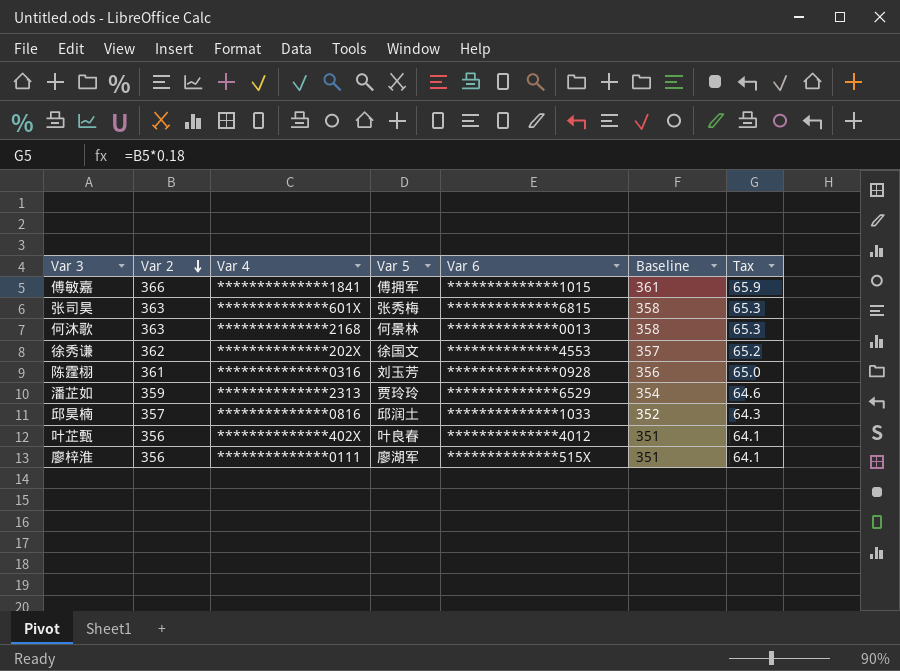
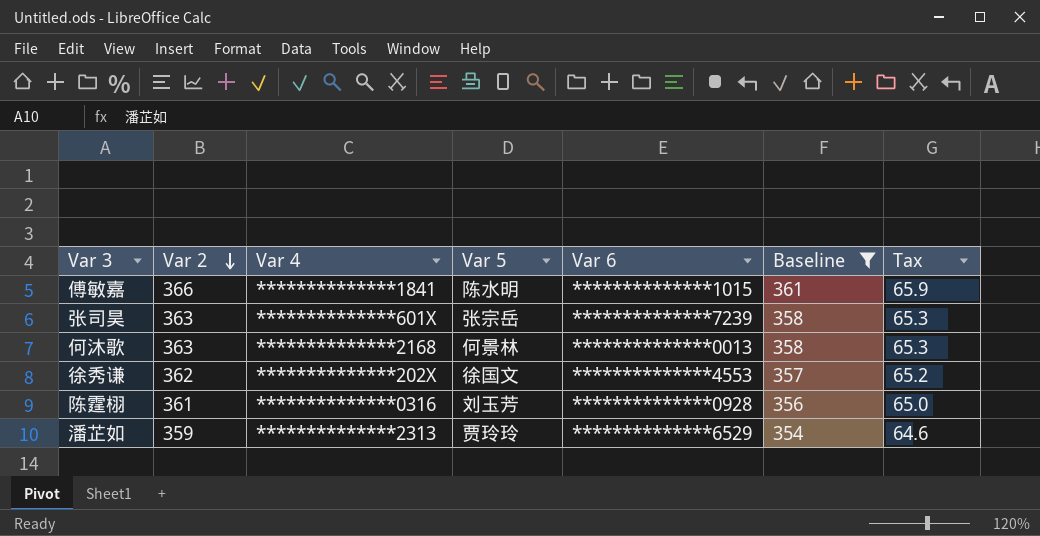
filter: none -> Baseline >= 354
傅敏嘉 | Var 5: 傅拥军 -> 陈水明
张司昊 | Var 5: 张秀梅 -> 张宗岳
张司昊 | Var 6: **************6815 -> **************7239

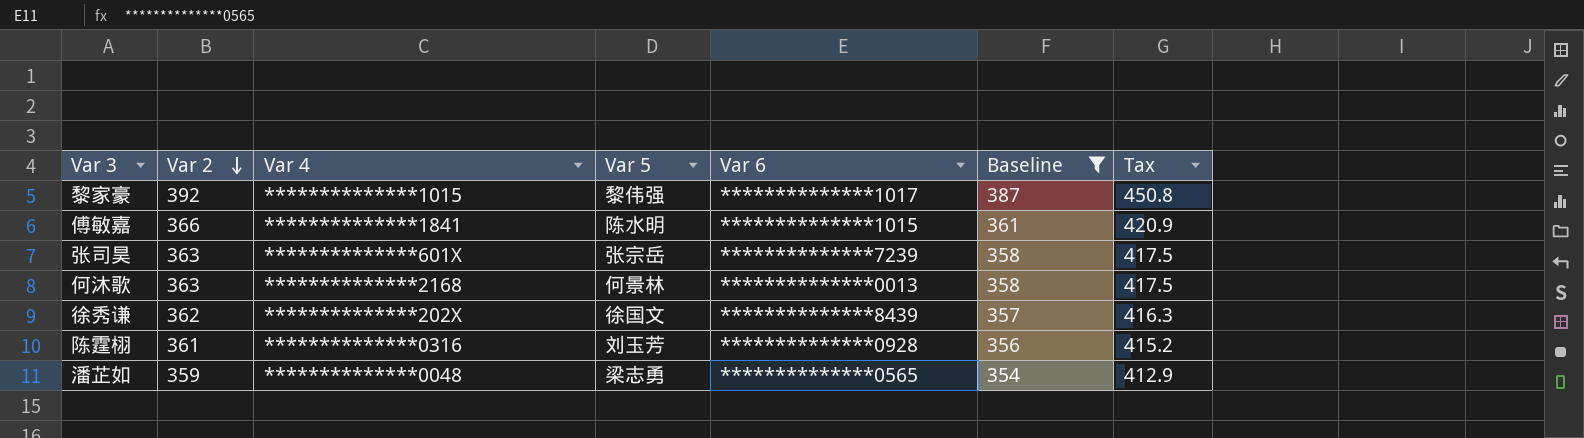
column Tax | formula: [Var 2] * 0.18 -> [Var 2] * 1.15
row 黎家豪: none -> 392 | **************1015 | 黎伟强 | **************1017 | 387 | 450.8
徐秀谦 | Var 6: **************4553 -> **************8439
潘芷如 | Var 4: **************2313 -> **************0048
潘芷如 | Var 5: 贾玲玲 -> 梁志勇
潘芷如 | Var 6: **************6529 -> **************0565

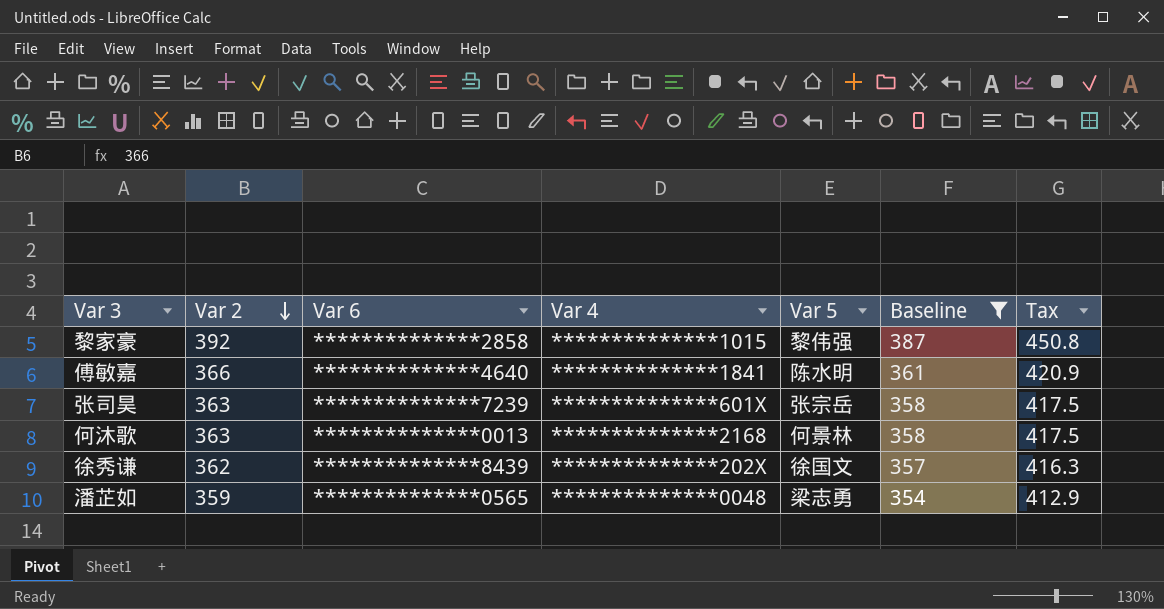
column Var 6 | position: 5 -> 3
row 陈霆栩: 361 | **************0316 | 刘玉芳 | **************0928 | 356 | 415.2 -> none
黎家豪 | Var 6: **************1017 -> **************2858
傅敏嘉 | Var 6: **************1015 -> **************4640

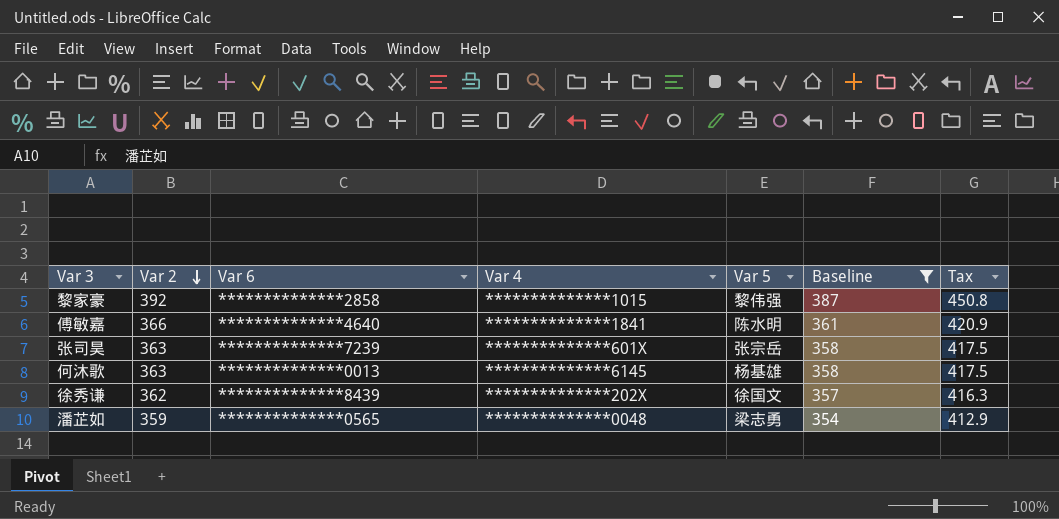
何沐歌 | Var 4: **************2168 -> **************6145
何沐歌 | Var 5: 何景林 -> 杨基雄

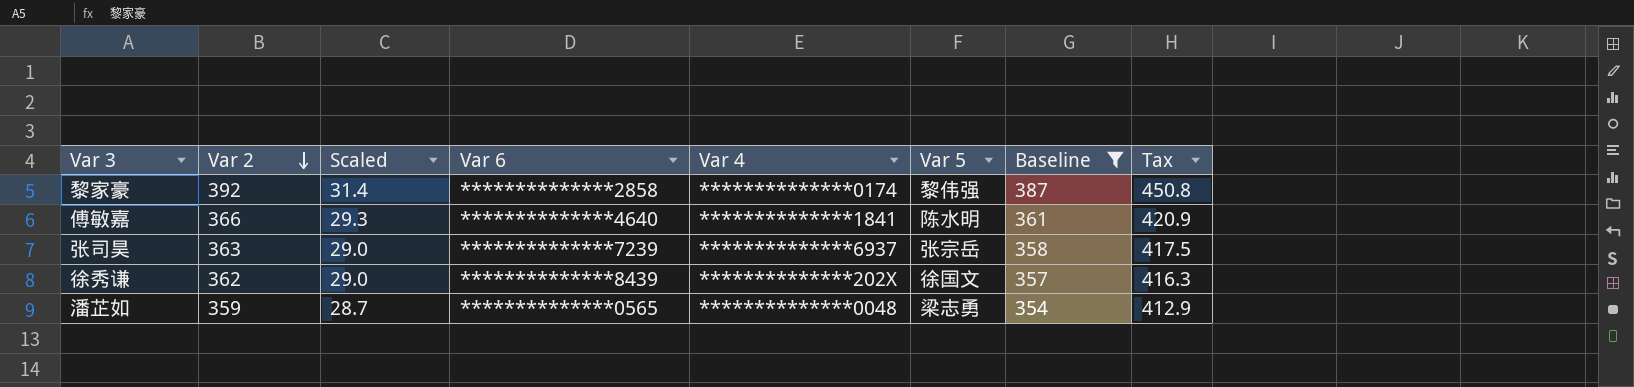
column Scaled | formula: none -> [Var 2] * 0.08
row 何沐歌: 363 | **************0013 | **************6145 | 杨基雄 | 358 | 417.5 -> none
黎家豪 | Var 4: **************1015 -> **************0174
张司昊 | Var 4: **************601X -> **************6937

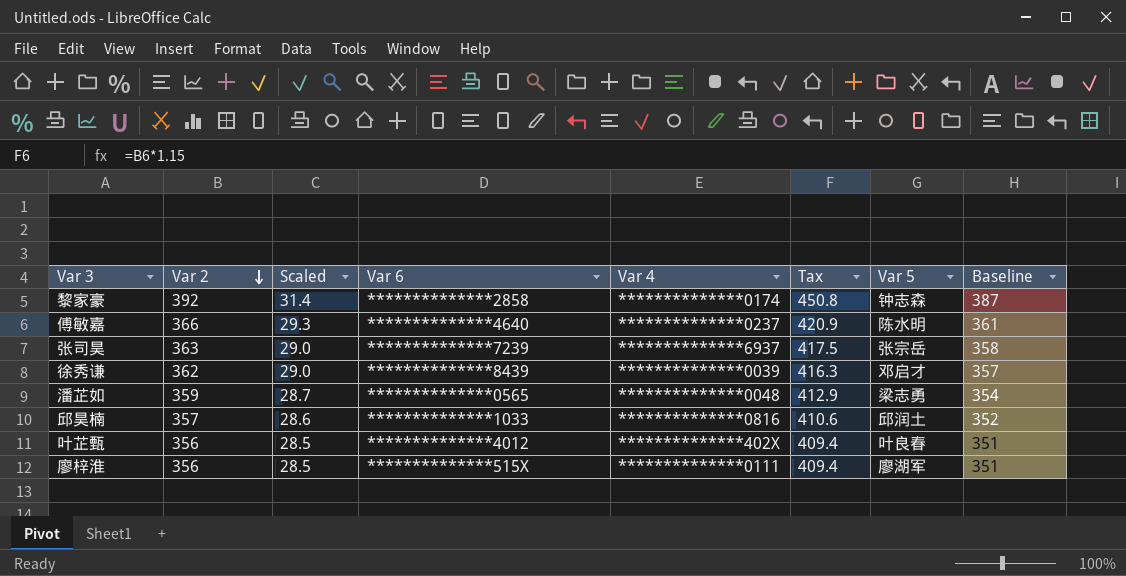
filter: Baseline >= 354 -> none
column Tax | position: 8 -> 6
黎家豪 | Var 5: 黎伟强 -> 钟志森
傅敏嘉 | Var 4: **************1841 -> **************0237
徐秀谦 | Var 4: **************202X -> **************0039
徐秀谦 | Var 5: 徐国文 -> 邓启才

